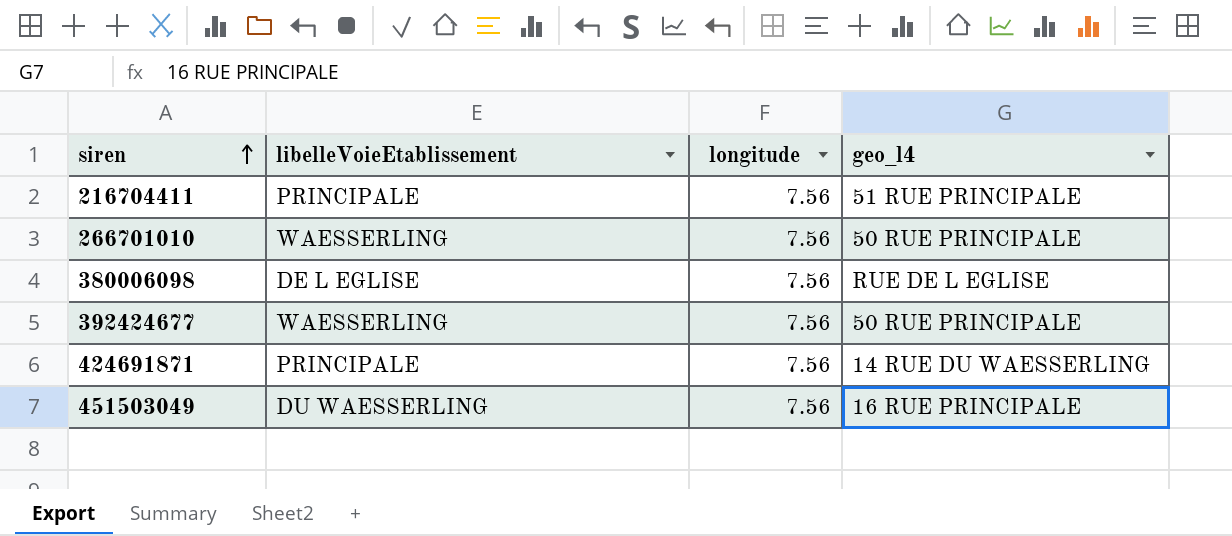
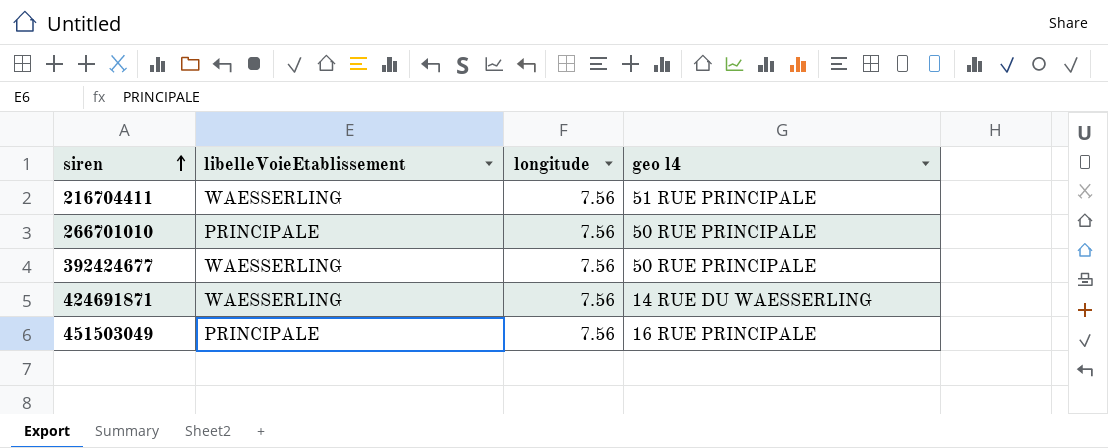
column name: geo_l4 -> geo l4
row 380006098: DE L EGLISE | 7.56 | RUE DE L EGLISE -> none
216704411 | libelleVoieEtablissement: PRINCIPALE -> WAESSERLING
266701010 | libelleVoieEtablissement: WAESSERLING -> PRINCIPALE
424691871 | libelleVoieEtablissement: PRINCIPALE -> WAESSERLING
451503049 | libelleVoieEtablissement: DU WAESSERLING -> PRINCIPALE

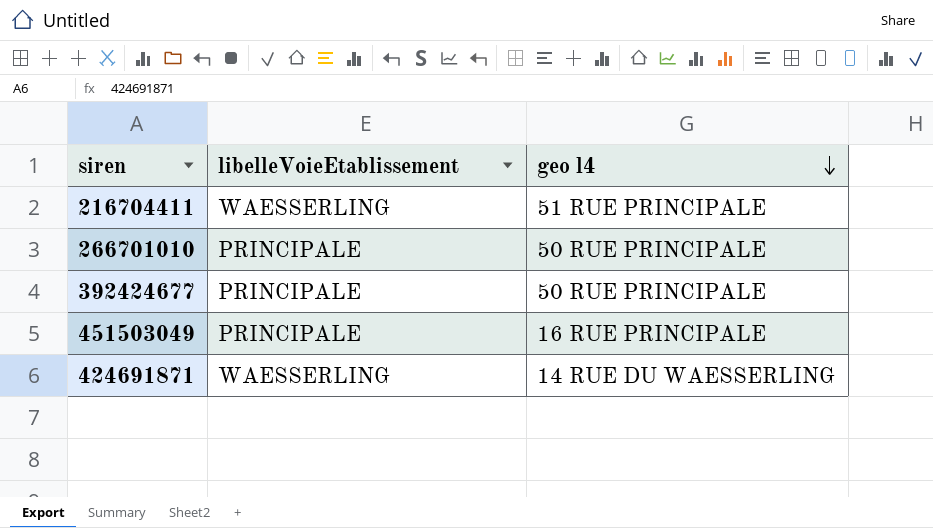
row order: siren ascending -> geo l4 descending
column longitude | position: 3 -> none
392424677 | libelleVoieEtablissement: WAESSERLING -> PRINCIPALE

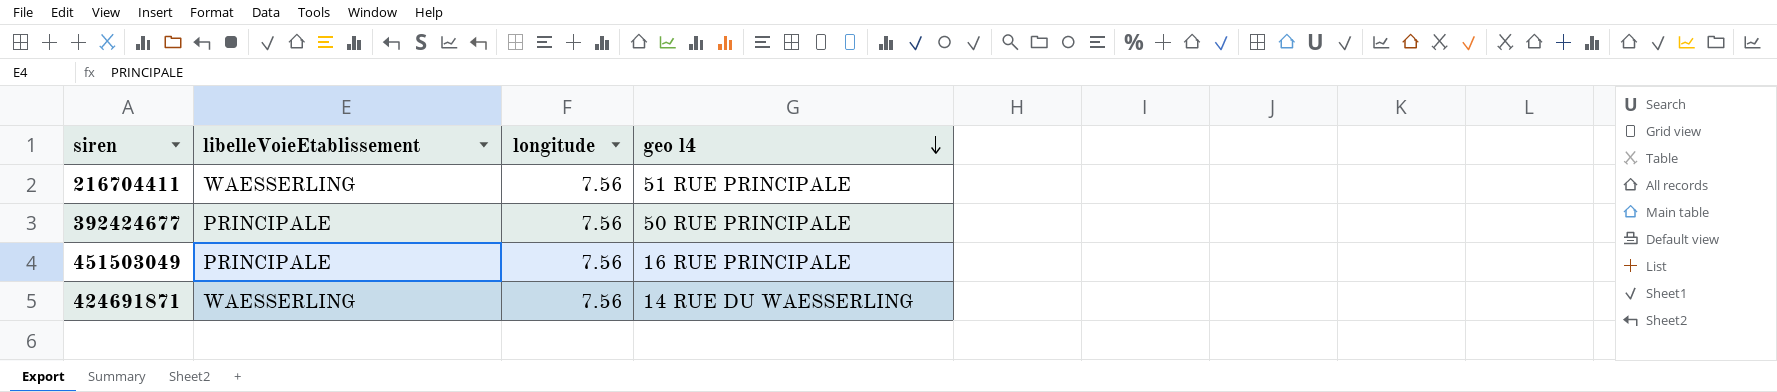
column longitude | position: none -> 3
row 266701010: PRINCIPALE | 50 RUE PRINCIPALE -> none

